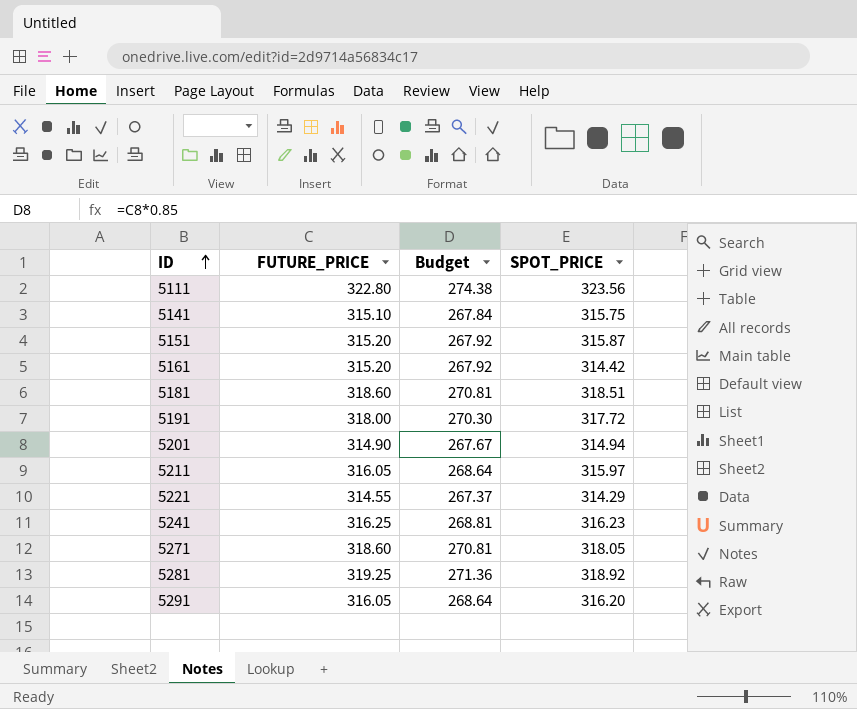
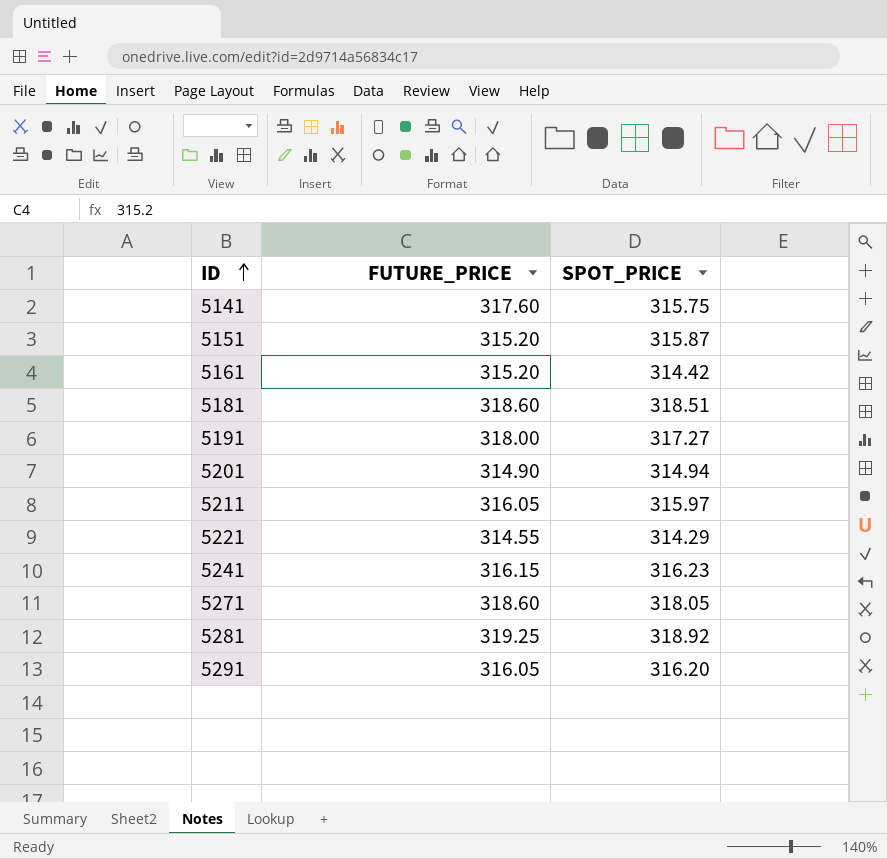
column Budget | formula: [FUTURE_PRICE] * 0.85 -> none
row 5111: 322.80 | 274.38 | 323.56 -> none
5141 | FUTURE_PRICE: 315.10 -> 317.60
5191 | SPOT_PRICE: 317.72 -> 317.27
5241 | FUTURE_PRICE: 316.25 -> 316.15

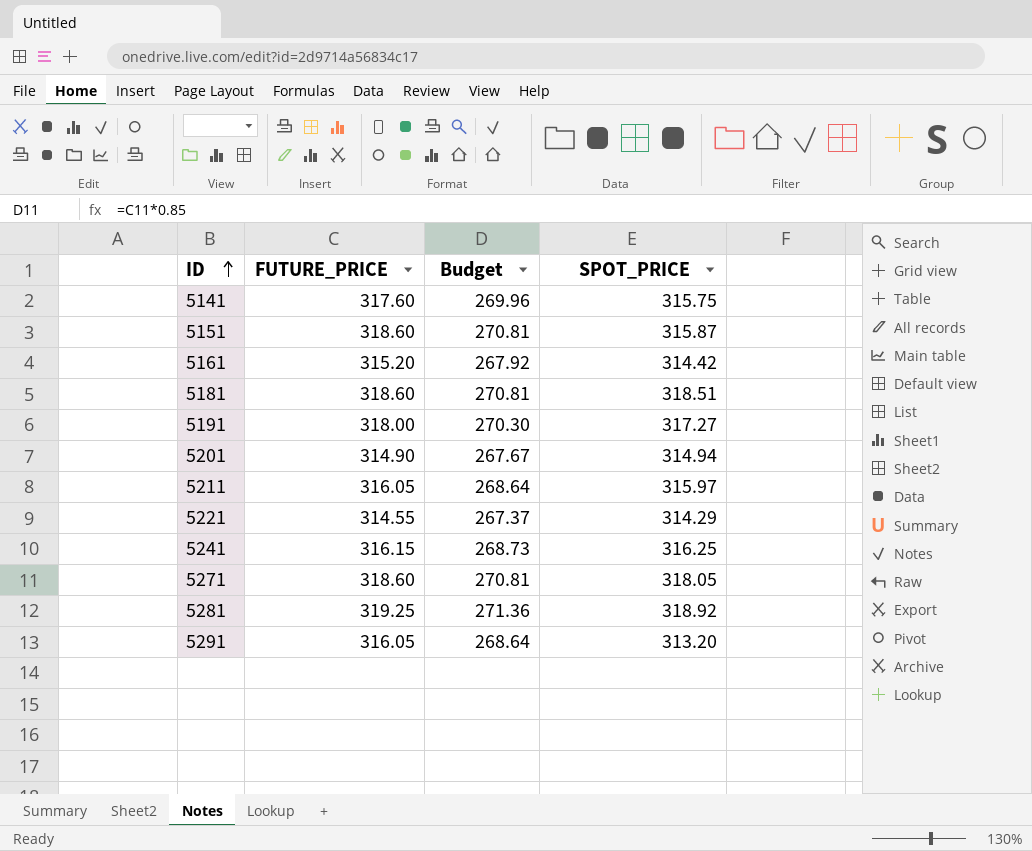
column Budget | formula: none -> [FUTURE_PRICE] * 0.85
5151 | FUTURE_PRICE: 315.20 -> 318.60
5241 | SPOT_PRICE: 316.23 -> 316.25
5291 | SPOT_PRICE: 316.20 -> 313.20

